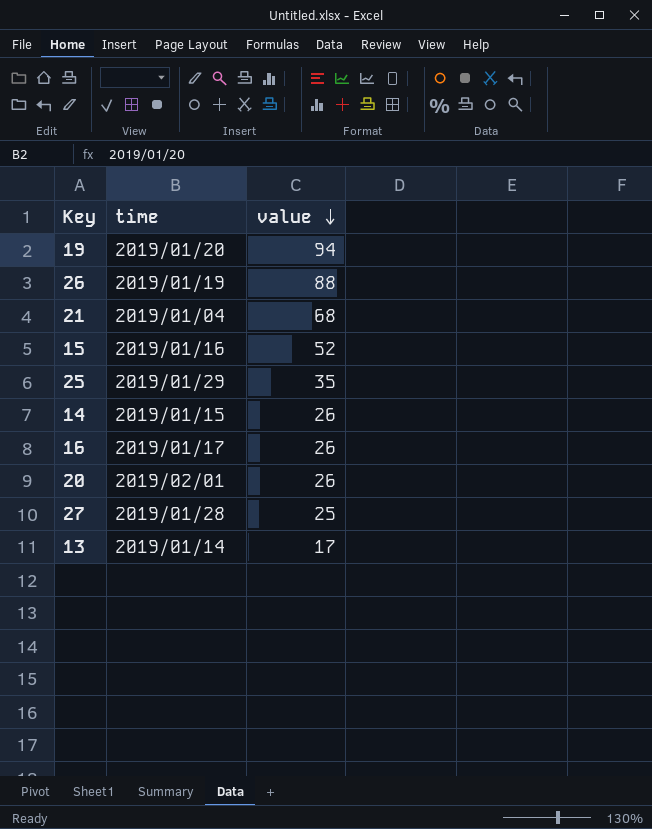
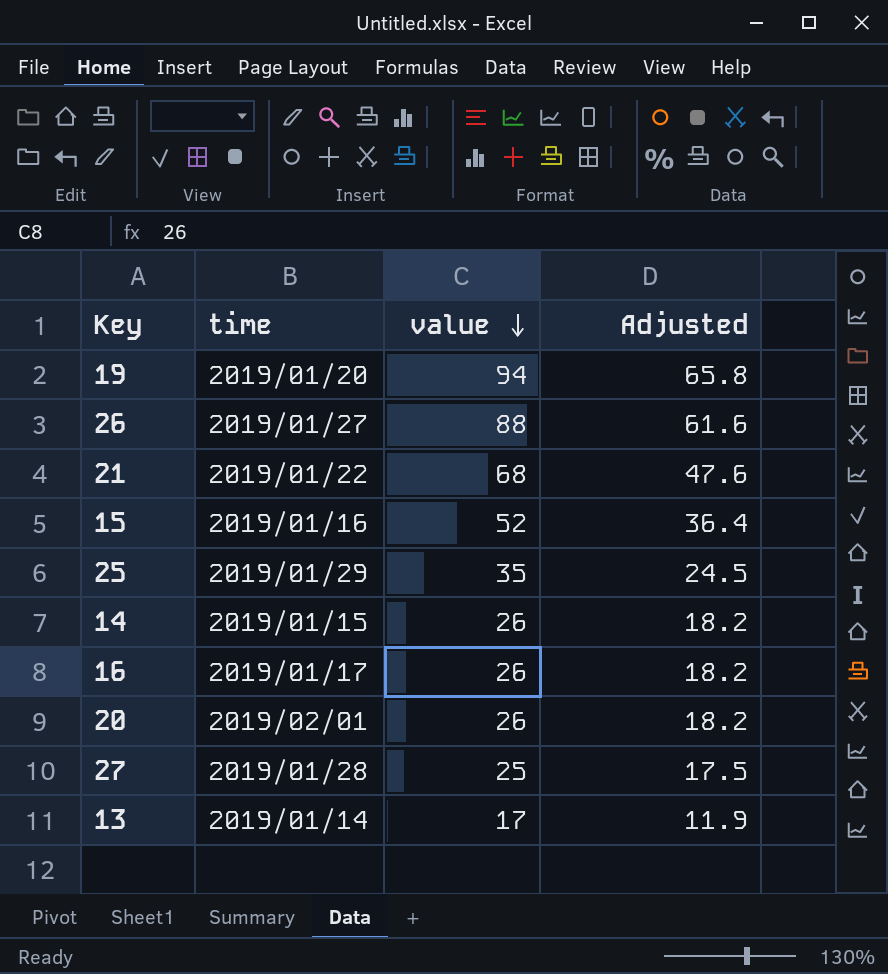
column Adjusted | formula: none -> [value] * 0.7
26 | time: 2019/01/19 -> 2019/01/27
21 | time: 2019/01/04 -> 2019/01/22

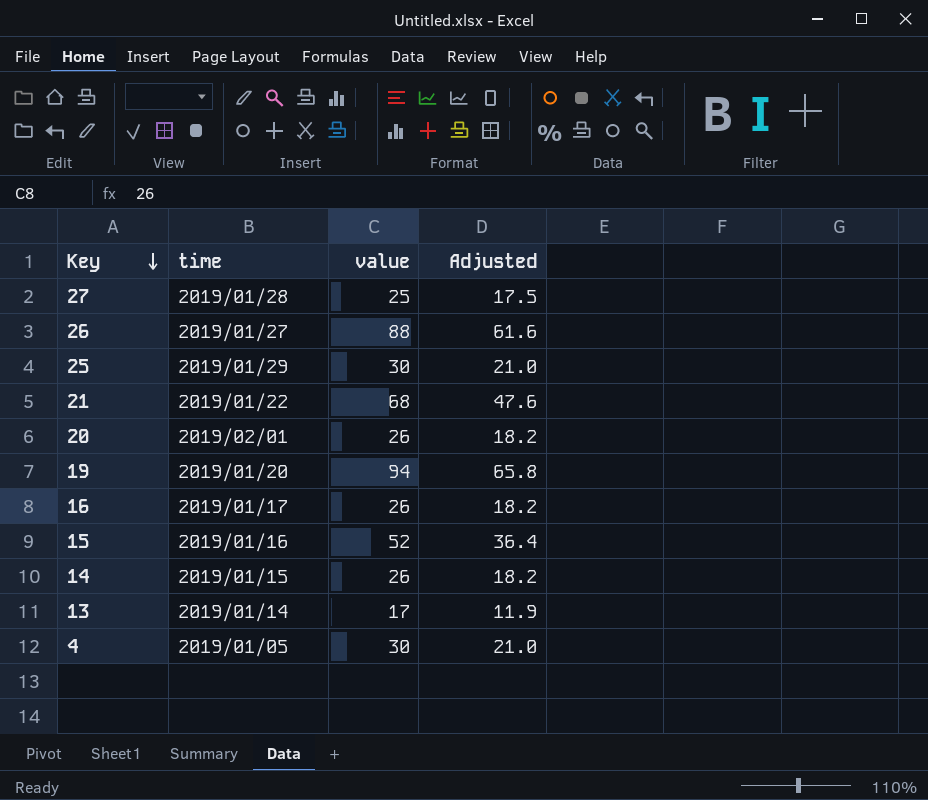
row order: value descending -> Key descending
25 | value: 35 -> 30
25 | Adjusted: 24.5 -> 21.0
row 4: none -> 2019/01/05 | 30 | 21.0

